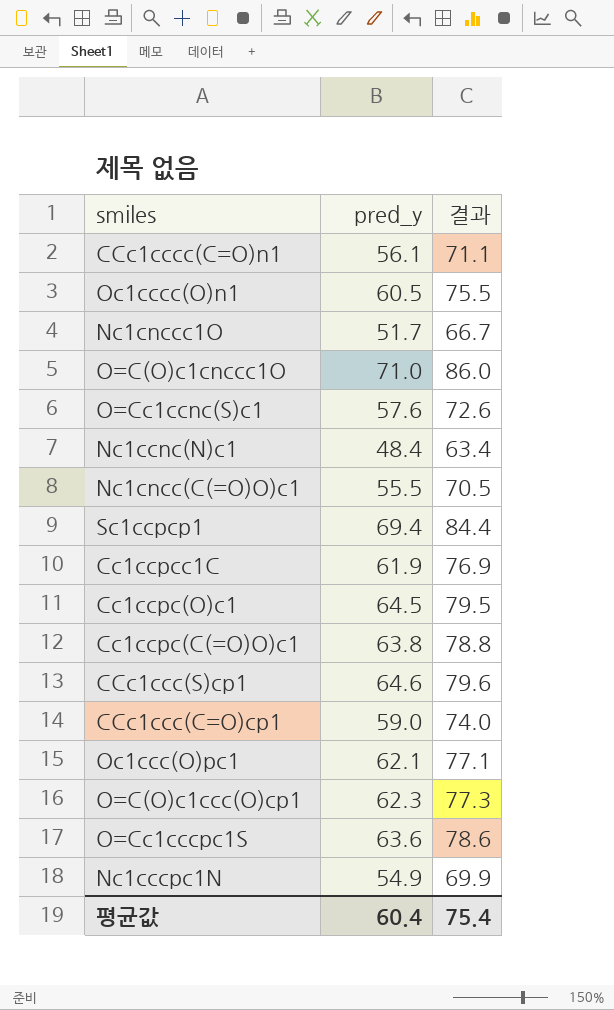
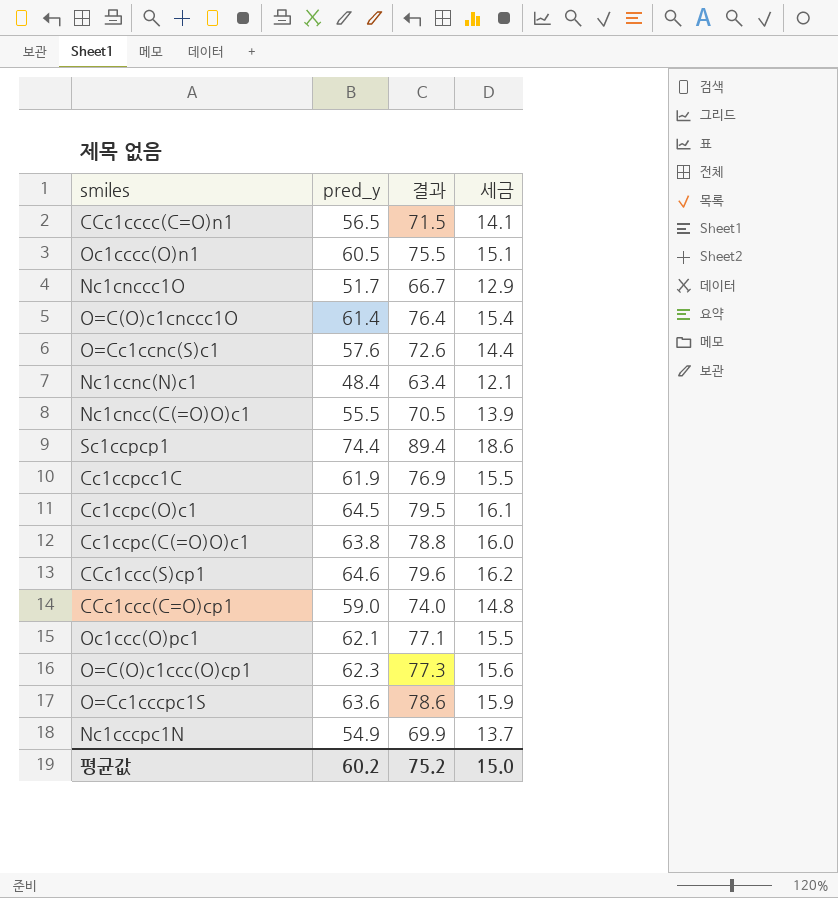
column 세금 | formula: none -> [pred_y] * 0.25
CCc1cccc(C=O)n1 | pred_y: 56.1 -> 56.5
CCc1cccc(C=O)n1 | 결과: 71.1 -> 71.5
O=C(O)c1cnccc1O | pred_y: 71.0 -> 61.4
O=C(O)c1cnccc1O | 결과: 86.0 -> 76.4
Sc1ccpcp1 | pred_y: 69.4 -> 74.4
Sc1ccpcp1 | 결과: 84.4 -> 89.4
평균값 | pred_y: 60.4 -> 60.2
평균값 | 결과: 75.4 -> 75.2

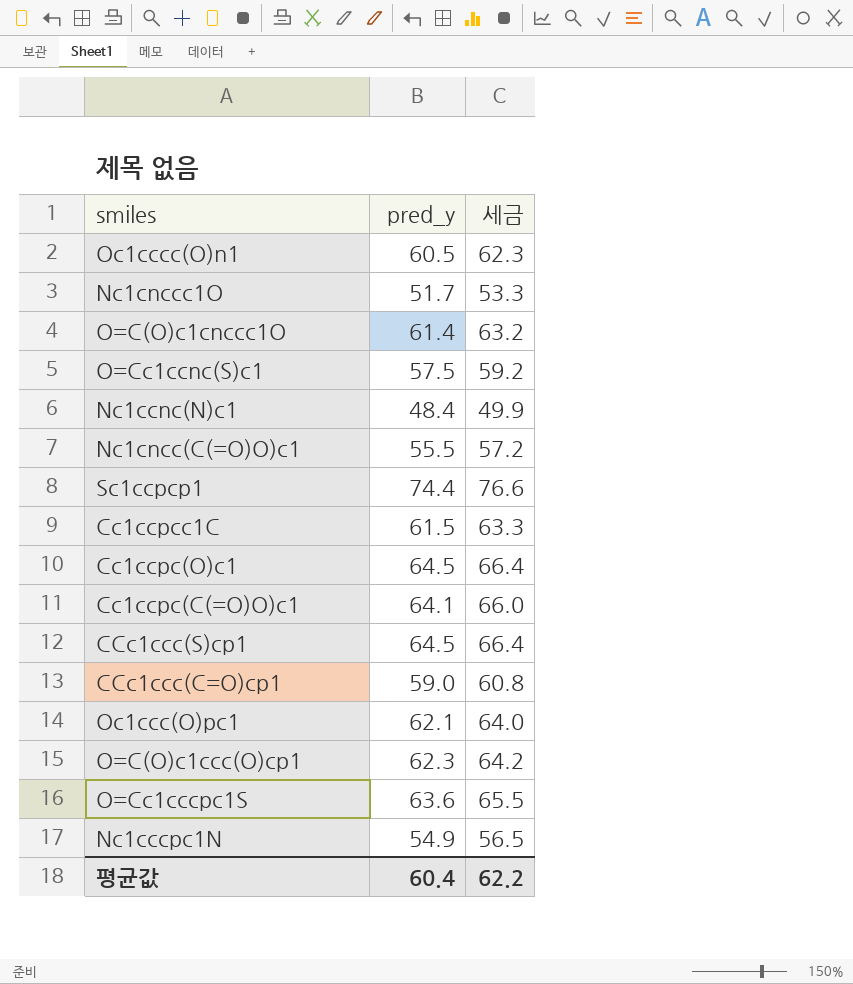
column 결과 | formula: [pred_y] + 15 -> none
column 세금 | formula: [pred_y] * 0.25 -> [pred_y] * 1.03
row CCc1cccc(C=O)n1: 56.5 | 71.5 | 14.1 -> none
O=Cc1ccnc(S)c1 | pred_y: 57.6 -> 57.5
Cc1ccpcc1C | pred_y: 61.9 -> 61.5
Cc1ccpc(C(=O)O)c1 | pred_y: 63.8 -> 64.1
CCc1ccc(S)cp1 | pred_y: 64.6 -> 64.5
평균값 | pred_y: 60.2 -> 60.4
평균값 | 세금: 15.0 -> 62.2

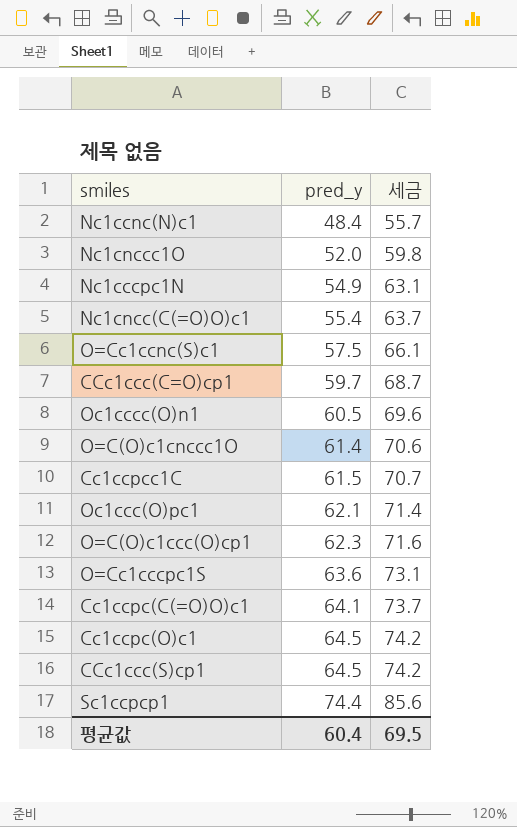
row order: none -> pred_y ascending
column 세금 | formula: [pred_y] * 1.03 -> [pred_y] * 1.15
Nc1cnccc1O | pred_y: 51.7 -> 52.0
Nc1cncc(C(=O)O)c1 | pred_y: 55.5 -> 55.4
CCc1ccc(C=O)cp1 | pred_y: 59.0 -> 59.7
평균값 | 세금: 62.2 -> 69.5

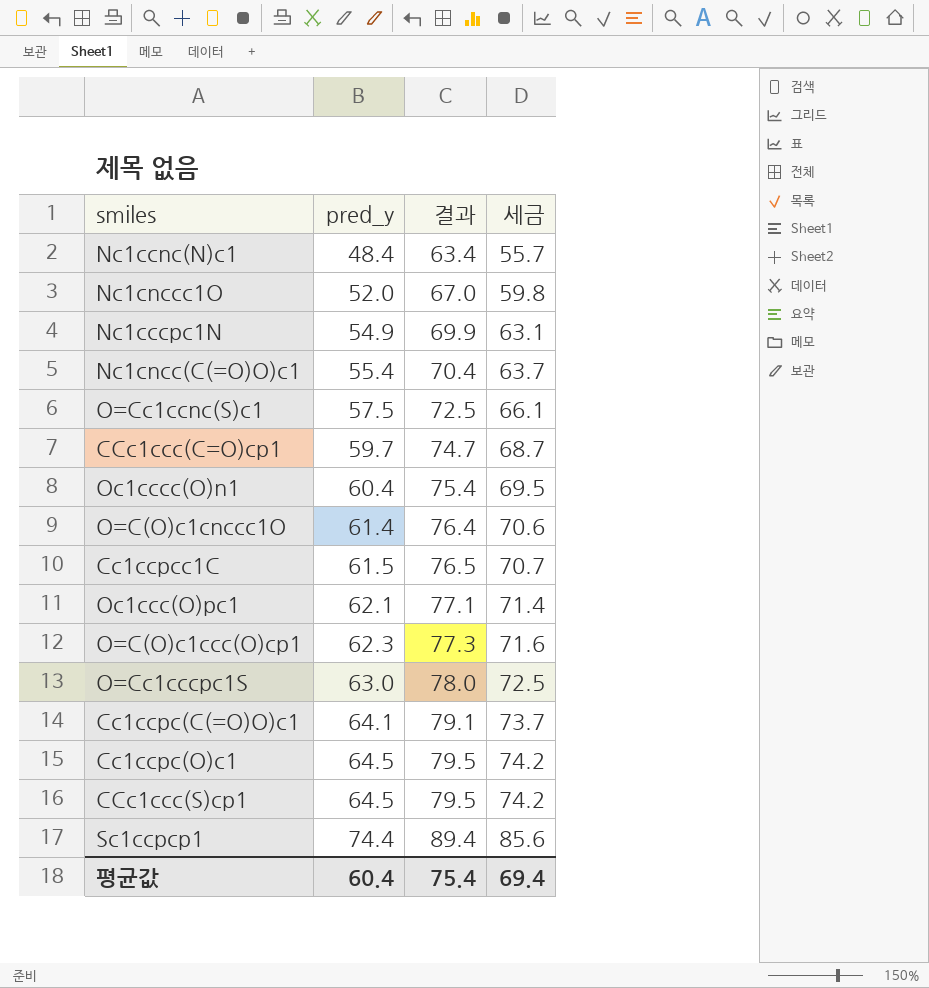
column 결과 | formula: none -> [pred_y] + 15
Oc1cccc(O)n1 | pred_y: 60.5 -> 60.4
Oc1cccc(O)n1 | 세금: 69.6 -> 69.5
O=Cc1cccpc1S | pred_y: 63.6 -> 63.0
O=Cc1cccpc1S | 세금: 73.1 -> 72.5
평균값 | 세금: 69.5 -> 69.4

